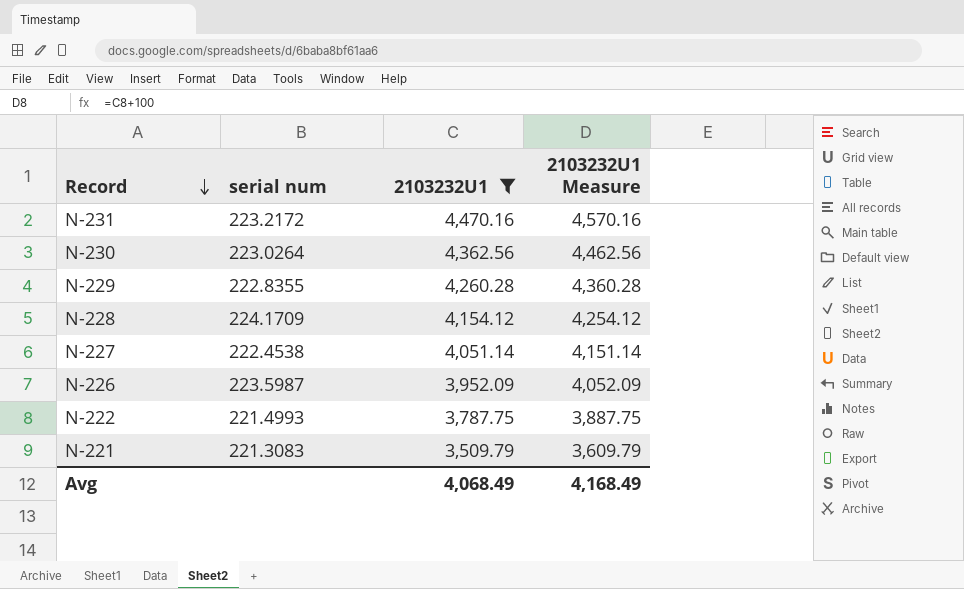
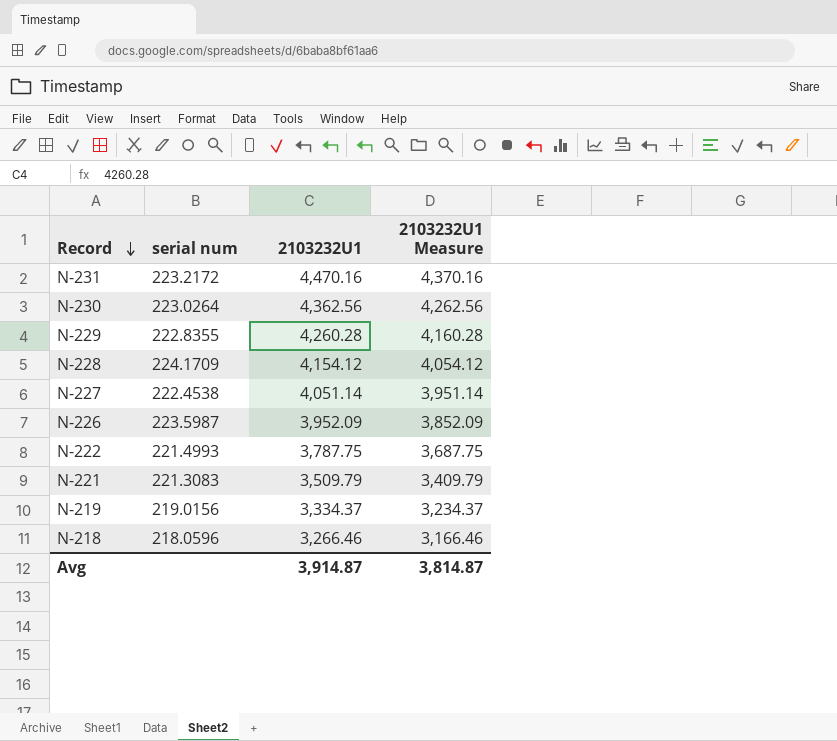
filter: 2103232U1 >= 3,509.79 -> none
column 2103232U1 Measure | formula: [2103232U1] + 100 -> [2103232U1] - 100
Avg | 2103232U1: 4,068.49 -> 3,914.87
Avg | 2103232U1 Measure: 4,168.49 -> 3,814.87

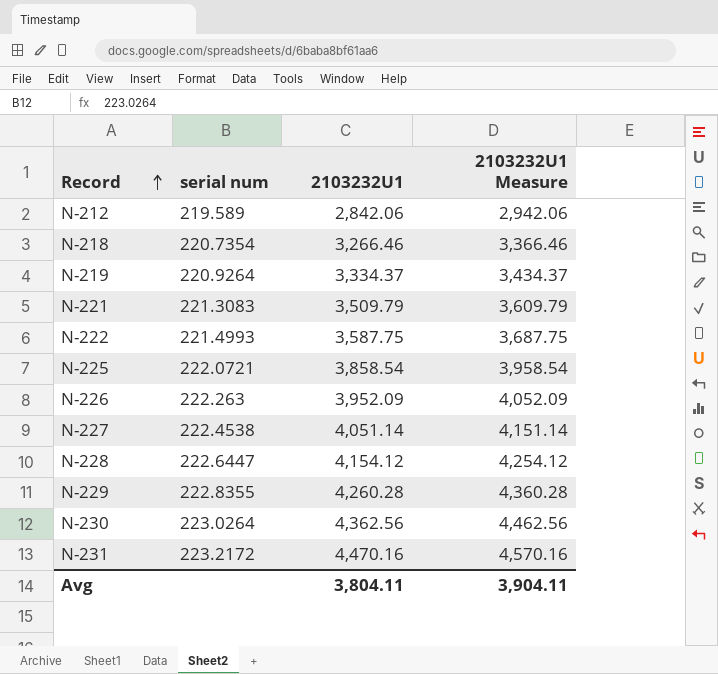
row order: Record descending -> Record ascending
column 2103232U1 Measure | formula: [2103232U1] - 100 -> [2103232U1] + 100
row N-212: none -> 219.589 | 2,842.06 | 2,942.06
N-218 | serial num: 218.0596 -> 220.7354
N-219 | serial num: 219.0156 -> 220.9264
N-222 | 2103232U1: 3,787.75 -> 3,587.75
row N-225: none -> 222.0721 | 3,858.54 | 3,958.54
N-226 | serial num: 223.5987 -> 222.263
N-228 | serial num: 224.1709 -> 222.6447
Avg | 2103232U1: 3,914.87 -> 3,804.11
Avg | 2103232U1 Measure: 3,814.87 -> 3,904.11

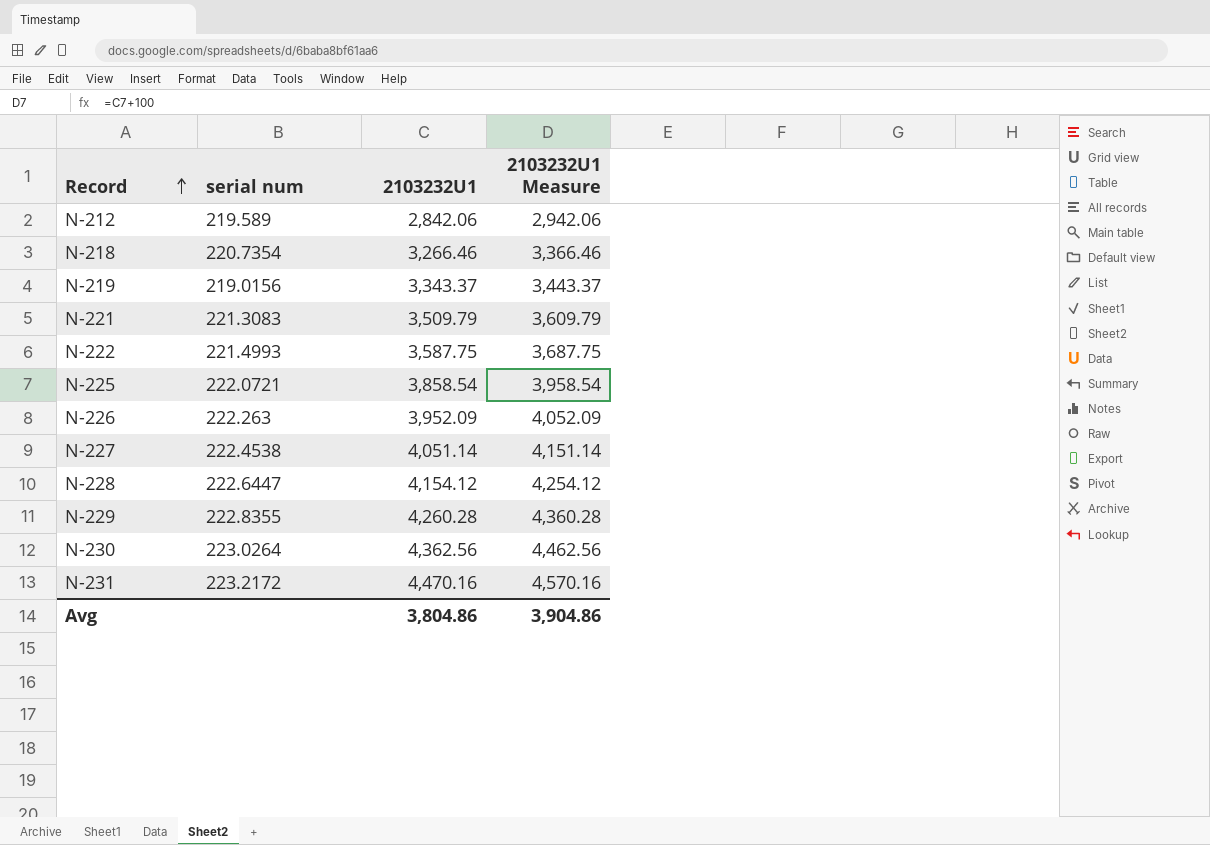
N-219 | serial num: 220.9264 -> 219.0156
N-219 | 2103232U1: 3,334.37 -> 3,343.37
N-219 | 2103232U1 Measure: 3,434.37 -> 3,443.37
Avg | 2103232U1: 3,804.11 -> 3,804.86
Avg | 2103232U1 Measure: 3,904.11 -> 3,904.86

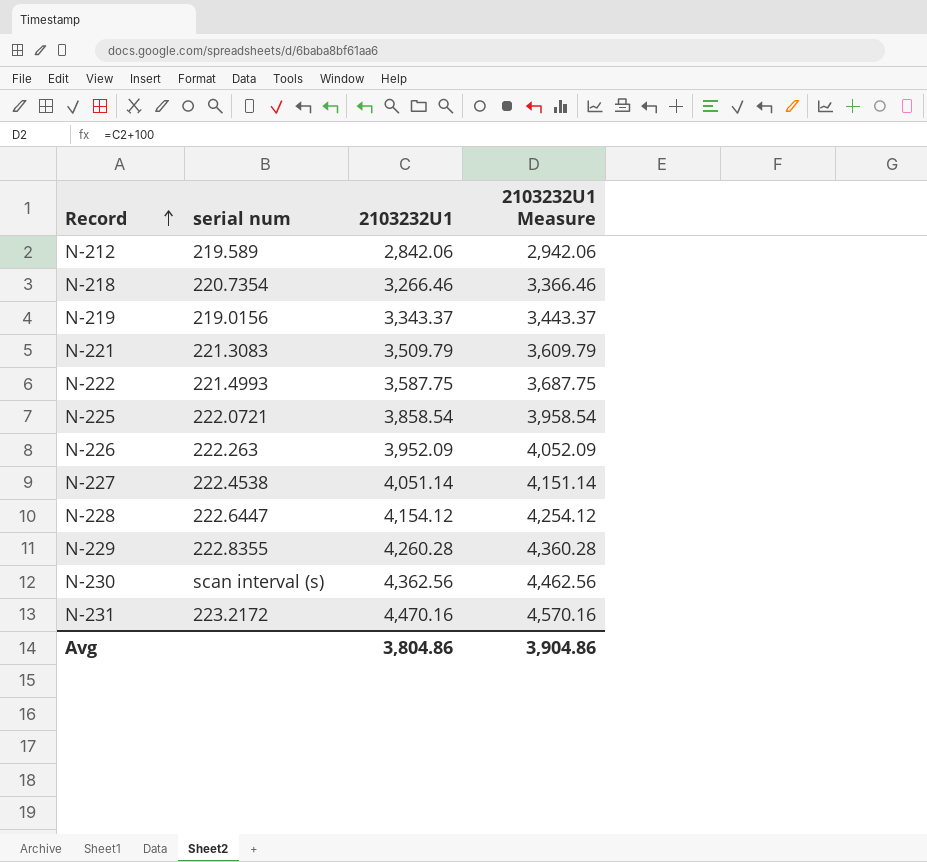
N-230 | serial num: 223.0264 -> scan interval (s)

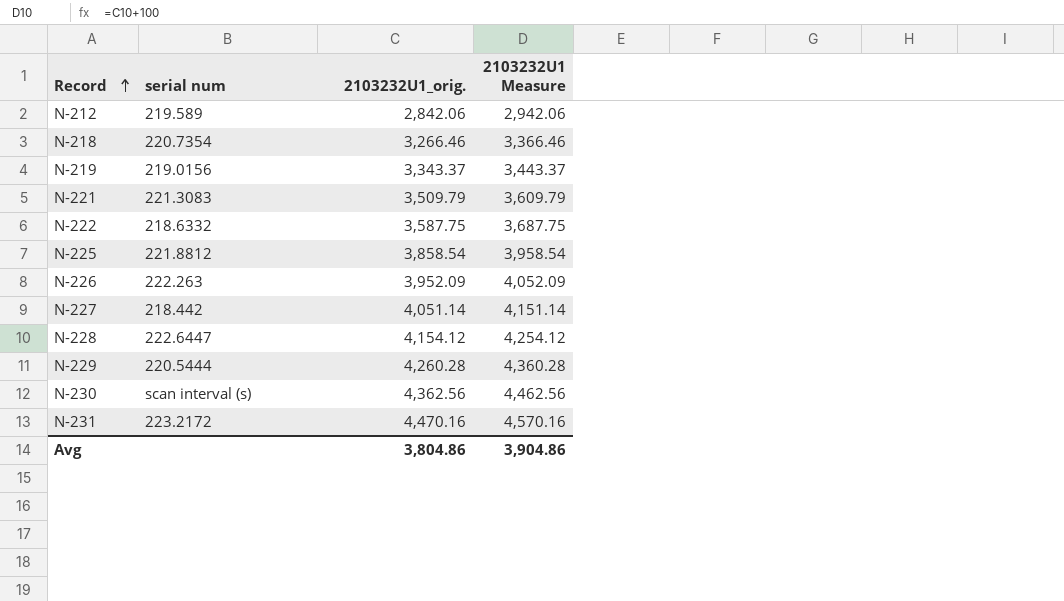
column name: 2103232U1 -> 2103232U1_orig.
N-222 | serial num: 221.4993 -> 218.6332
N-225 | serial num: 222.0721 -> 221.8812
N-227 | serial num: 222.4538 -> 218.442
N-229 | serial num: 222.8355 -> 220.5444

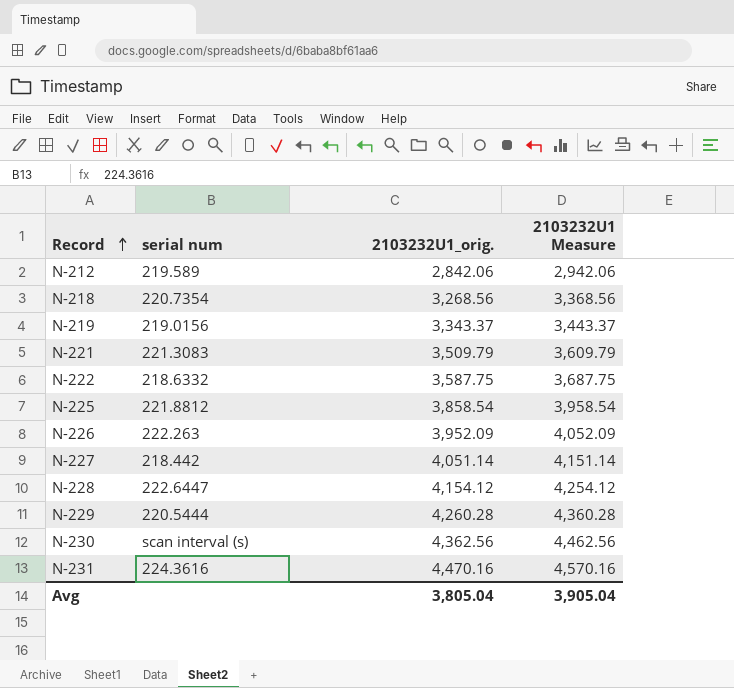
N-218 | 2103232U1_orig.: 3,266.46 -> 3,268.56
N-218 | 2103232U1 Measure: 3,366.46 -> 3,368.56
N-231 | serial num: 223.2172 -> 224.3616
Avg | 2103232U1_orig.: 3,804.86 -> 3,805.04
Avg | 2103232U1 Measure: 3,904.86 -> 3,905.04

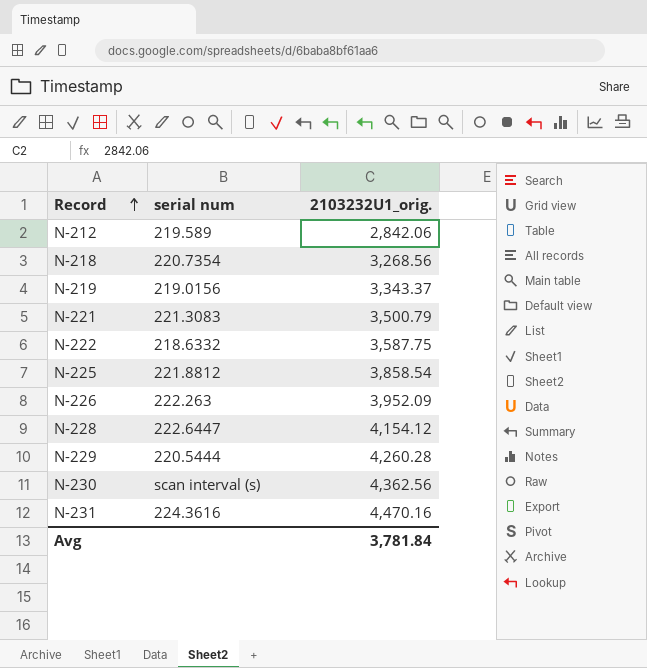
column 2103232U1 Measure | formula: [2103232U1_orig.] + 100 -> none
row N-227: 218.442 | 4,051.14 | 4,151.14 -> none
N-221 | 2103232U1_orig.: 3,509.79 -> 3,500.79
Avg | 2103232U1_orig.: 3,805.04 -> 3,781.84

